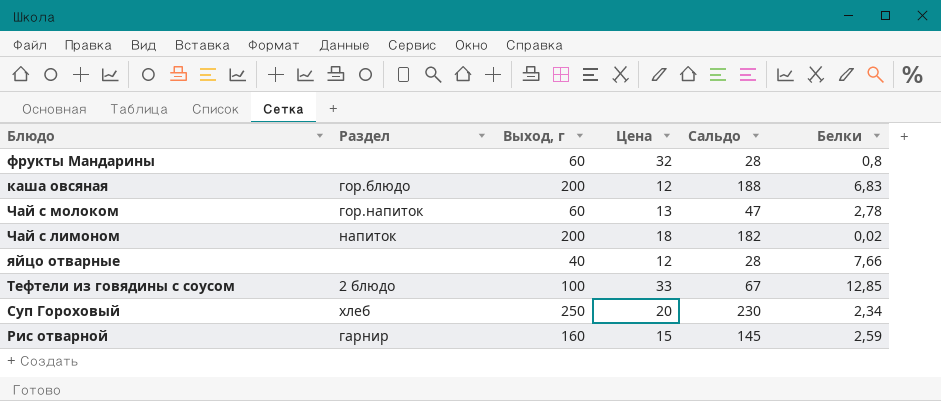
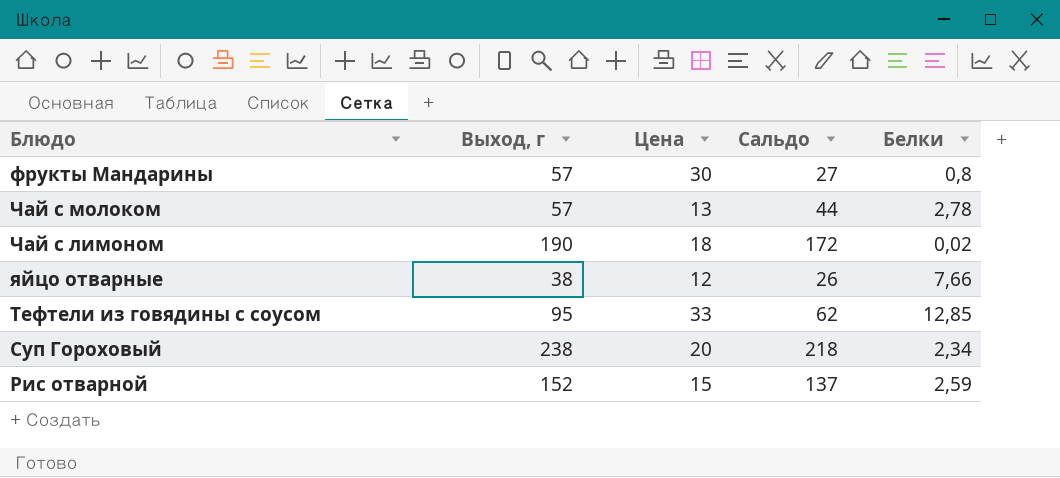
column Раздел | position: 2 -> none
row каша овсяная: гор.блюдо | 200 | 12 | 188 | 6,83 -> none
фрукты Мандарины | Выход, г: 60 -> 57
фрукты Мандарины | Цена: 32 -> 30
фрукты Мандарины | Сальдо: 28 -> 27
Чай с молоком | Выход, г: 60 -> 57
Чай с молоком | Сальдо: 47 -> 44
Чай с лимоном | Выход, г: 200 -> 190
Чай с лимоном | Сальдо: 182 -> 172
яйцо отварные | Выход, г: 40 -> 38
яйцо отварные | Сальдо: 28 -> 26
Тефтели из говядины с соусом | Выход, г: 100 -> 95
Тефтели из говядины с соусом | Сальдо: 67 -> 62
Суп Гороховый | Выход, г: 250 -> 238
Суп Гороховый | Сальдо: 230 -> 218
Рис отварной | Выход, г: 160 -> 152
Рис отварной | Сальдо: 145 -> 137

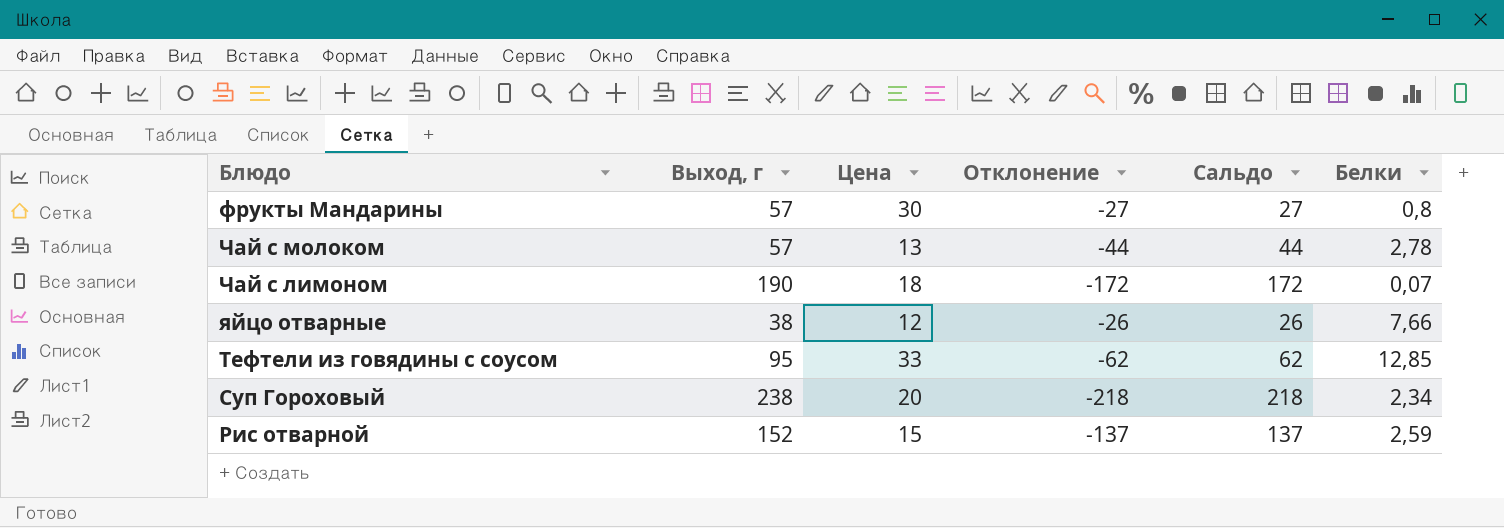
column Отклонение | formula: none -> [Цена] - [Выход, г]
Чай с лимоном | Белки: 0,02 -> 0,07

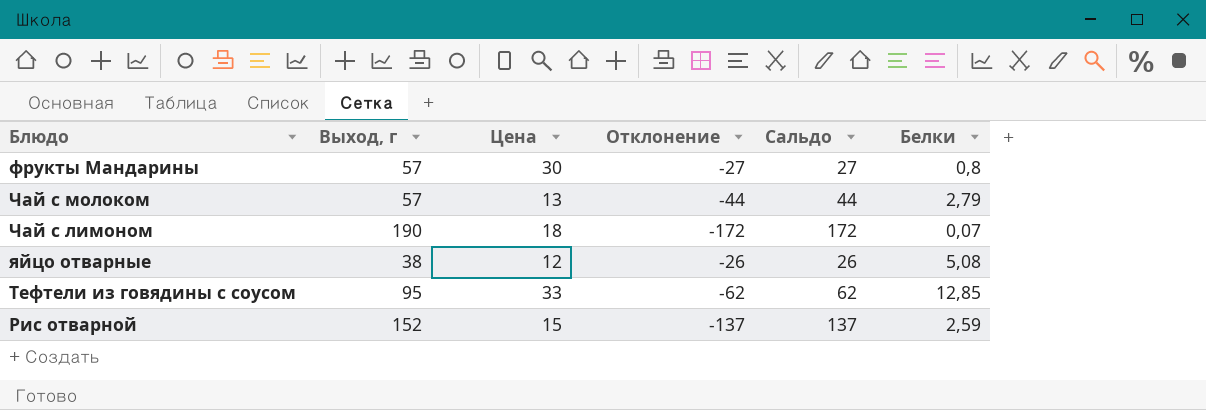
row Суп Гороховый: 238 | 20 | -218 | 218 | 2,34 -> none
Чай с молоком | Белки: 2,78 -> 2,79
яйцо отварные | Белки: 7,66 -> 5,08

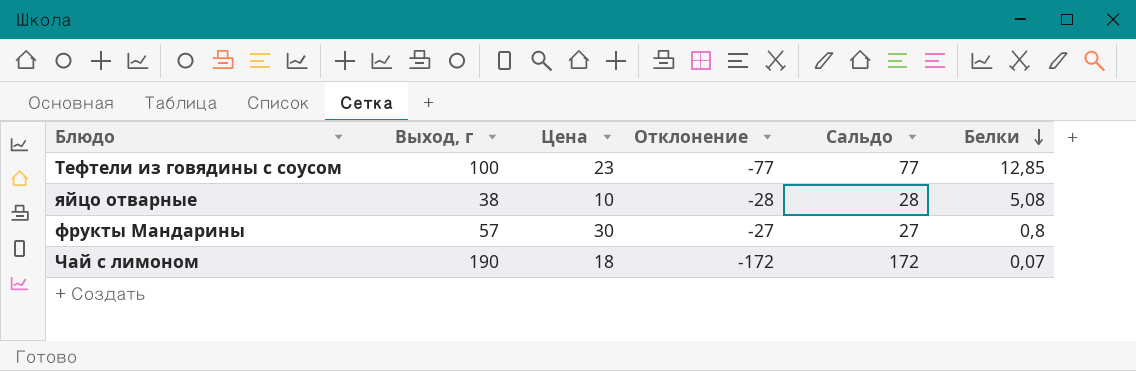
row order: none -> Белки descending
row Чай с молоком: 57 | 13 | -44 | 44 | 2,79 -> none
row Рис отварной: 152 | 15 | -137 | 137 | 2,59 -> none
Тефтели из говядины с соусом | Выход, г: 95 -> 100
Тефтели из говядины с соусом | Цена: 33 -> 23
Тефтели из говядины с соусом | Отклонение: -62 -> -77
Тефтели из говядины с соусом | Сальдо: 62 -> 77
яйцо отварные | Цена: 12 -> 10
яйцо отварные | Отклонение: -26 -> -28
яйцо отварные | Сальдо: 26 -> 28

